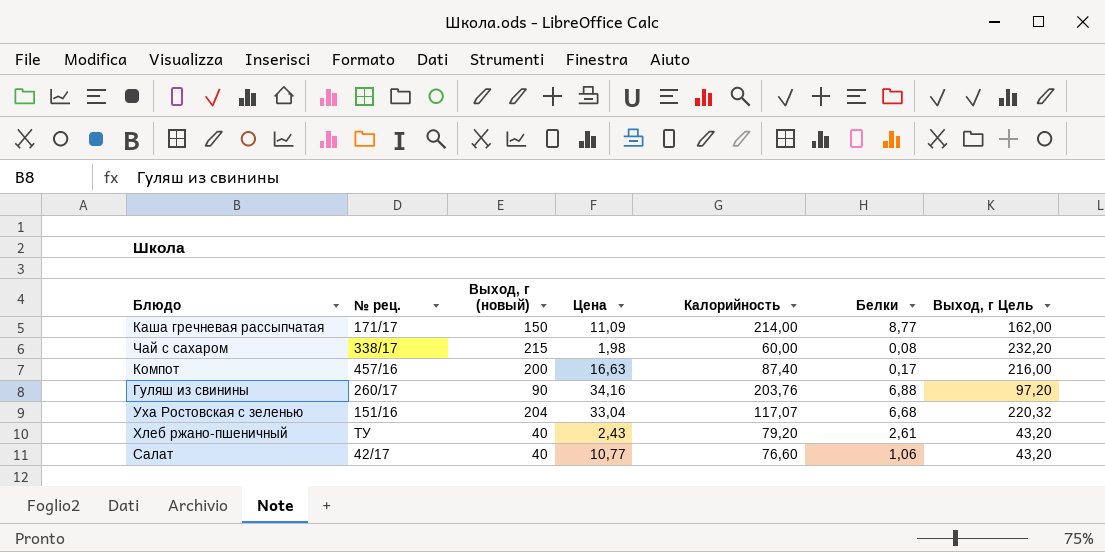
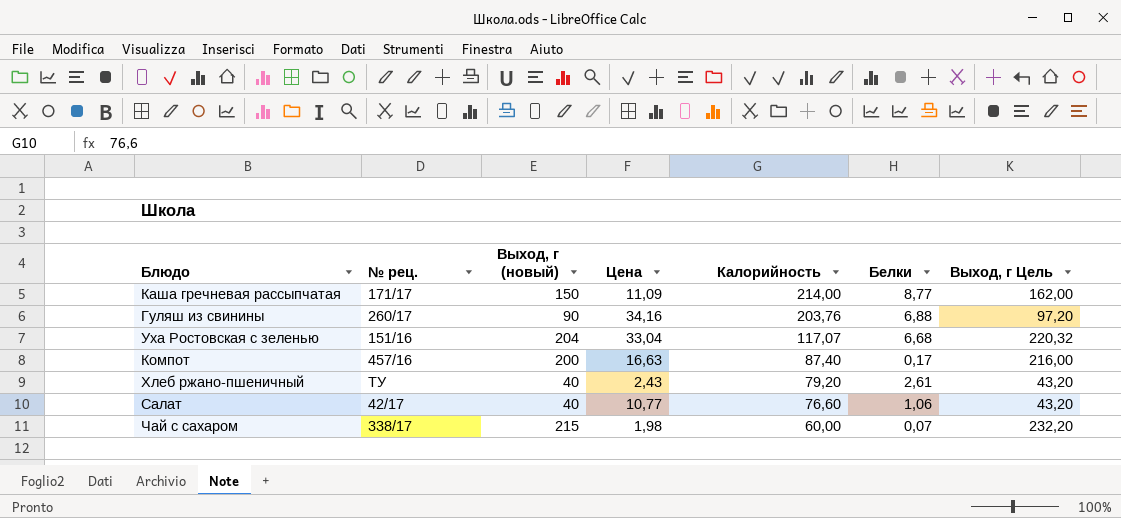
row order: none -> Калорийность descending
Чай с сахаром | Белки: 0,08 -> 0,07

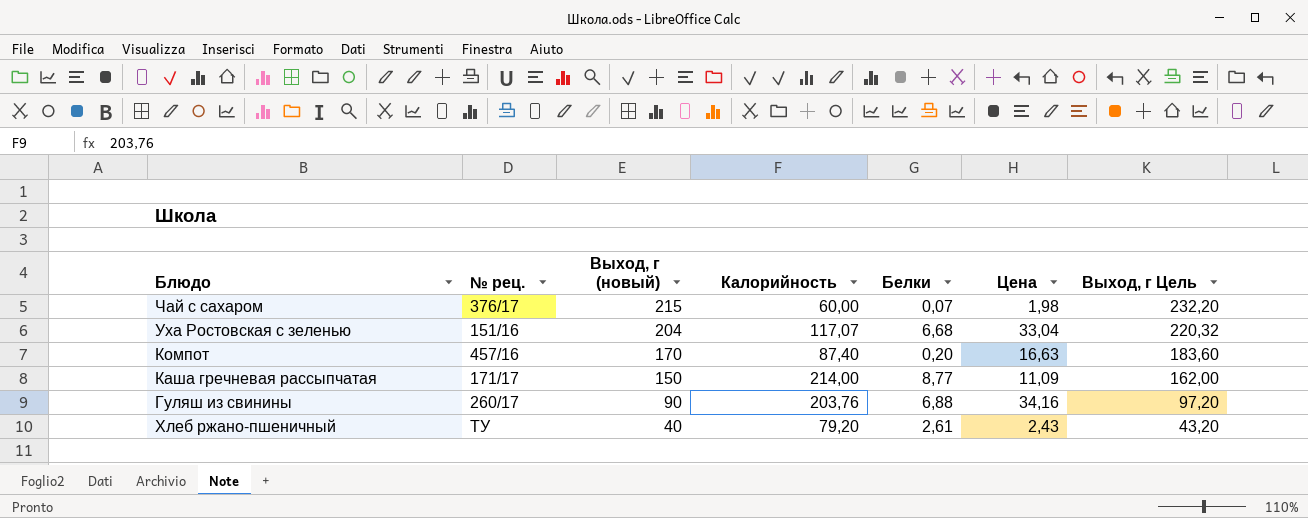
row order: Калорийность descending -> Выход, г (новый) descending
column Цена | position: 4 -> 6
row Салат: 42/17 | 40 | 10,77 | 76,60 | 1,06 | 43,20 -> none
Чай с сахаром | № рец.: 338/17 -> 376/17
Компот | Выход, г (новый): 200 -> 170
Компот | Белки: 0,17 -> 0,20
Компот | Выход, г Цель: 216,00 -> 183,60

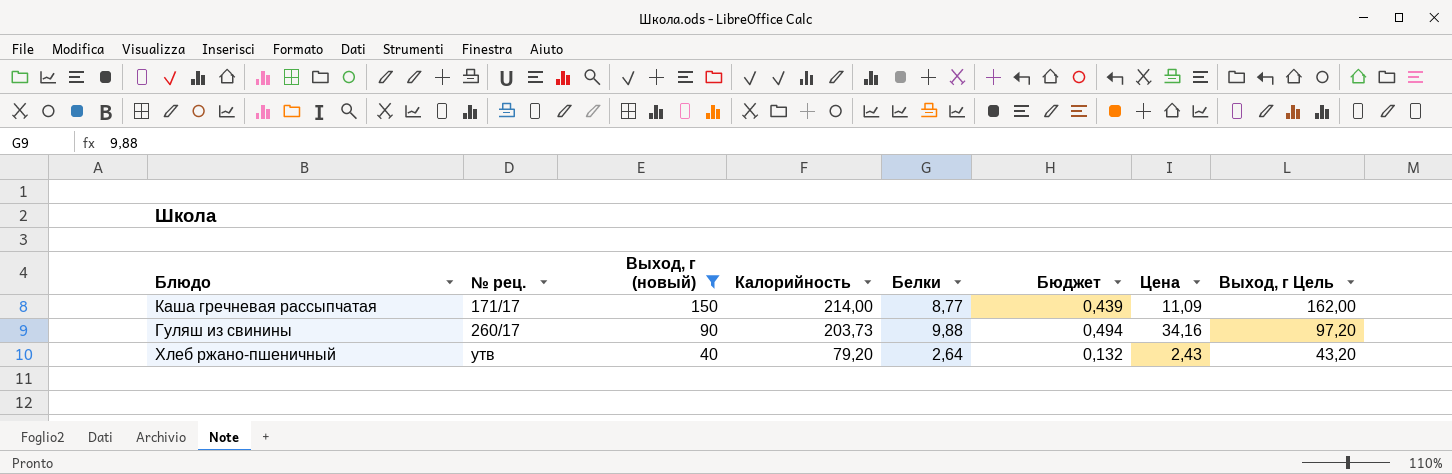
filter: none -> Выход, г (новый) <= 150
column Бюджет | formula: none -> [Белки] * 0,05
Гуляш из свинины | Калорийность: 203,76 -> 203,73
Гуляш из свинины | Белки: 6,88 -> 9,88
Хлеб ржано-пшеничный | № рец.: ТУ -> утв
Хлеб ржано-пшеничный | Белки: 2,61 -> 2,64

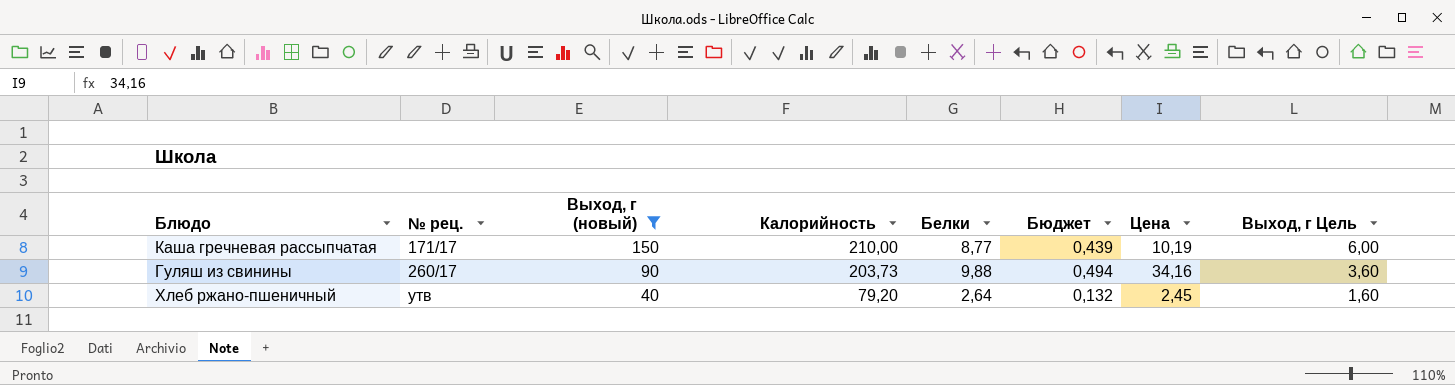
column Выход, г Цель | formula: [Выход, г (новый)] * 1,08 -> [Выход, г (новый)] * 0,04
Каша гречневая рассыпчатая | Калорийность: 214,00 -> 210,00
Каша гречневая рассыпчатая | Цена: 11,09 -> 10,19
Хлеб ржано-пшеничный | Цена: 2,43 -> 2,45

